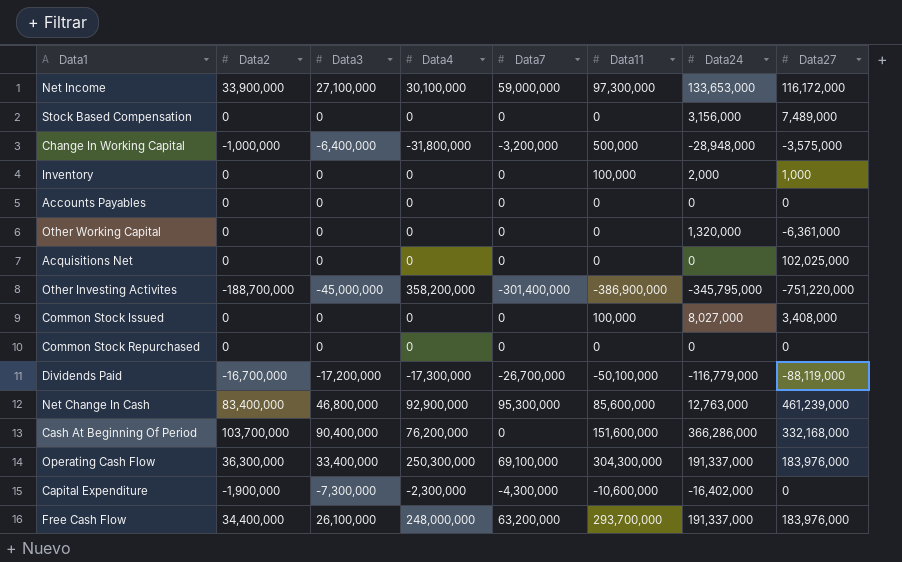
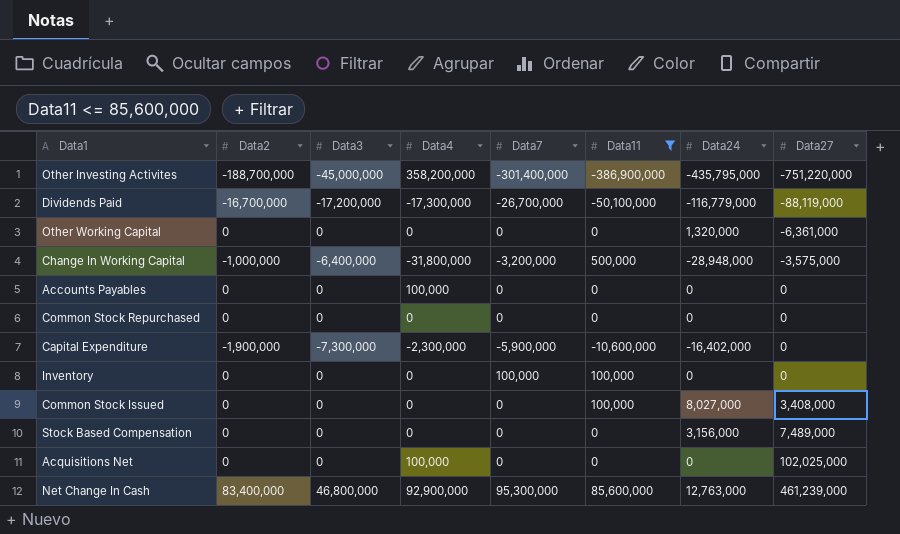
filter: none -> Data11 <= 85,600,000
row order: none -> Data27 ascending
Other Investing Activites | Data24: -345,795,000 -> -435,795,000
Accounts Payables | Data4: 0 -> 100,000
Capital Expenditure | Data7: -4,300,000 -> -5,900,000
Inventory | Data7: 0 -> 100,000
Inventory | Data24: 2,000 -> 0
Inventory | Data27: 1,000 -> 0
Acquisitions Net | Data4: 0 -> 100,000

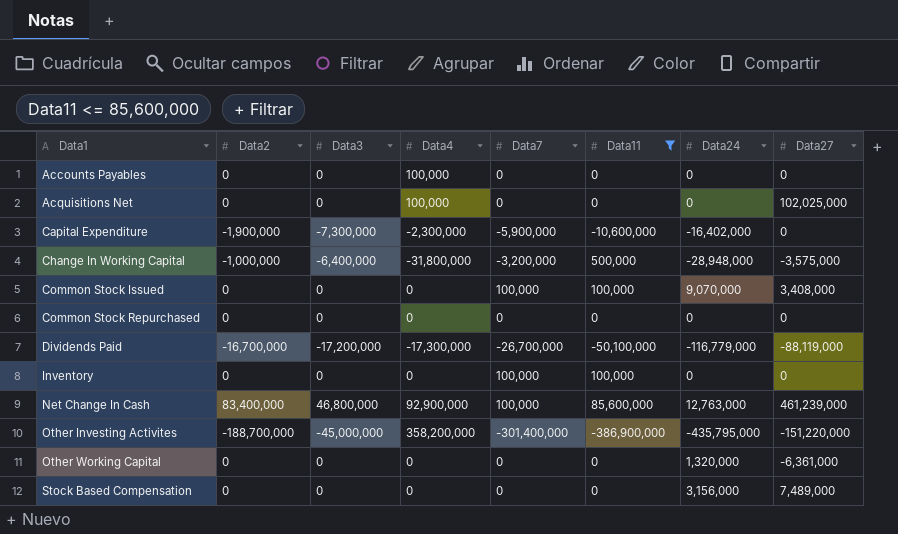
row order: Data27 ascending -> Data1 ascending
Common Stock Issued | Data7: 0 -> 100,000
Common Stock Issued | Data24: 8,027,000 -> 9,070,000
Net Change In Cash | Data7: 95,300,000 -> 100,000
Other Investing Activites | Data27: -751,220,000 -> -151,220,000

